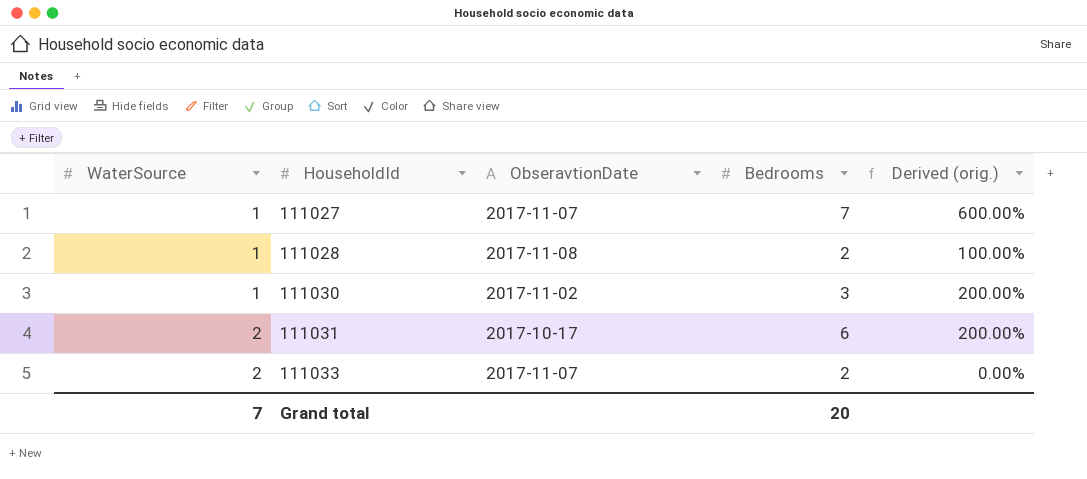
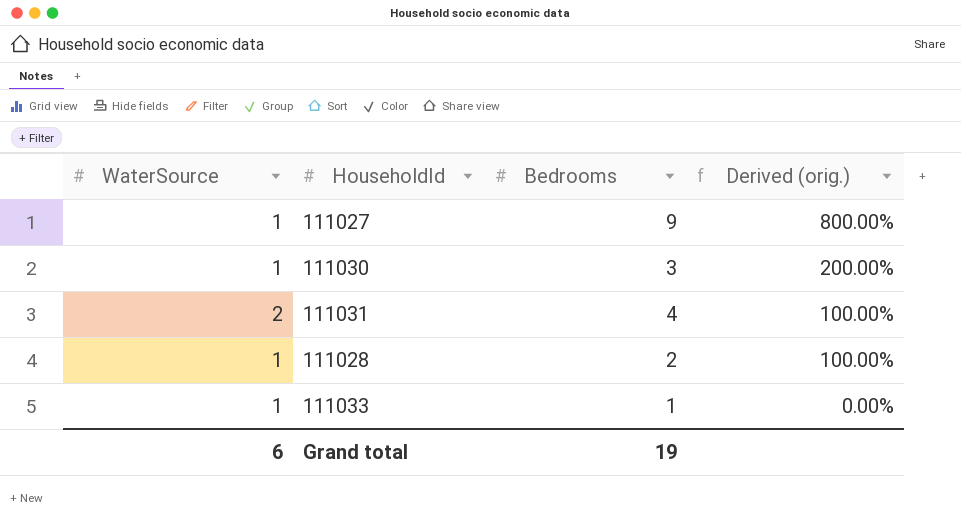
row order: WaterSource ascending -> Derived (orig.) descending
column ObseravtionDate | position: 3 -> none
111027 | Bedrooms: 7 -> 9
111027 | Derived (orig.): 600.00% -> 800.00%
111031 | Bedrooms: 6 -> 4
111031 | Derived (orig.): 200.00% -> 100.00%
111033 | WaterSource: 2 -> 1
111033 | Bedrooms: 2 -> 1
Grand total | WaterSource: 7 -> 6
Grand total | Bedrooms: 20 -> 19

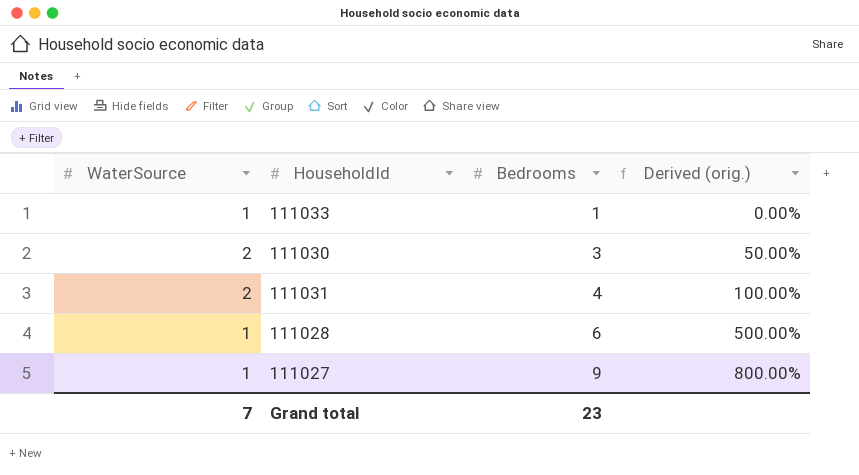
row order: Derived (orig.) descending -> Bedrooms ascending
111030 | WaterSource: 1 -> 2
111030 | Derived (orig.): 200.00% -> 50.00%
111028 | Bedrooms: 2 -> 6
111028 | Derived (orig.): 100.00% -> 500.00%
Grand total | WaterSource: 6 -> 7
Grand total | Bedrooms: 19 -> 23

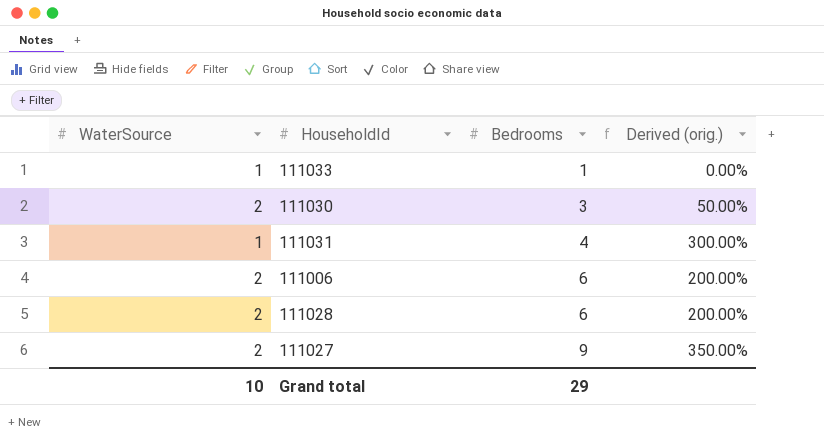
111031 | WaterSource: 2 -> 1
111031 | Derived (orig.): 100.00% -> 300.00%
row 111006: none -> 2 | 6 | 200.00%
111028 | WaterSource: 1 -> 2
111028 | Derived (orig.): 500.00% -> 200.00%
111027 | WaterSource: 1 -> 2
111027 | Derived (orig.): 800.00% -> 350.00%
Grand total | WaterSource: 7 -> 10
Grand total | Bedrooms: 23 -> 29

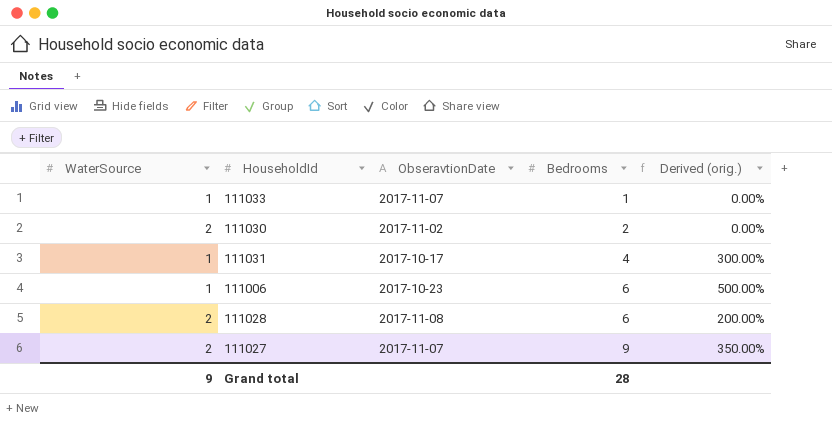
column ObseravtionDate | position: none -> 3
111030 | Bedrooms: 3 -> 2
111030 | Derived (orig.): 50.00% -> 0.00%
111006 | WaterSource: 2 -> 1
111006 | Derived (orig.): 200.00% -> 500.00%
Grand total | WaterSource: 10 -> 9
Grand total | Bedrooms: 29 -> 28

